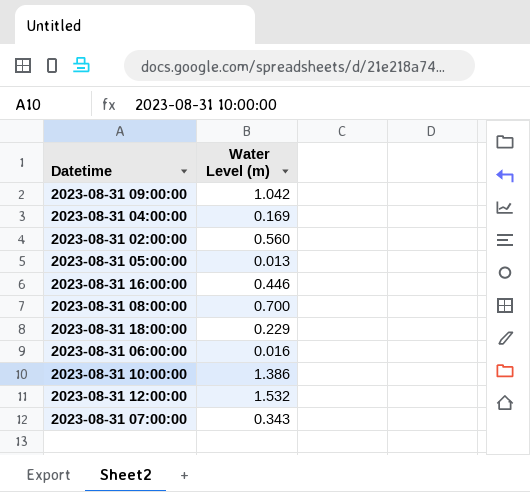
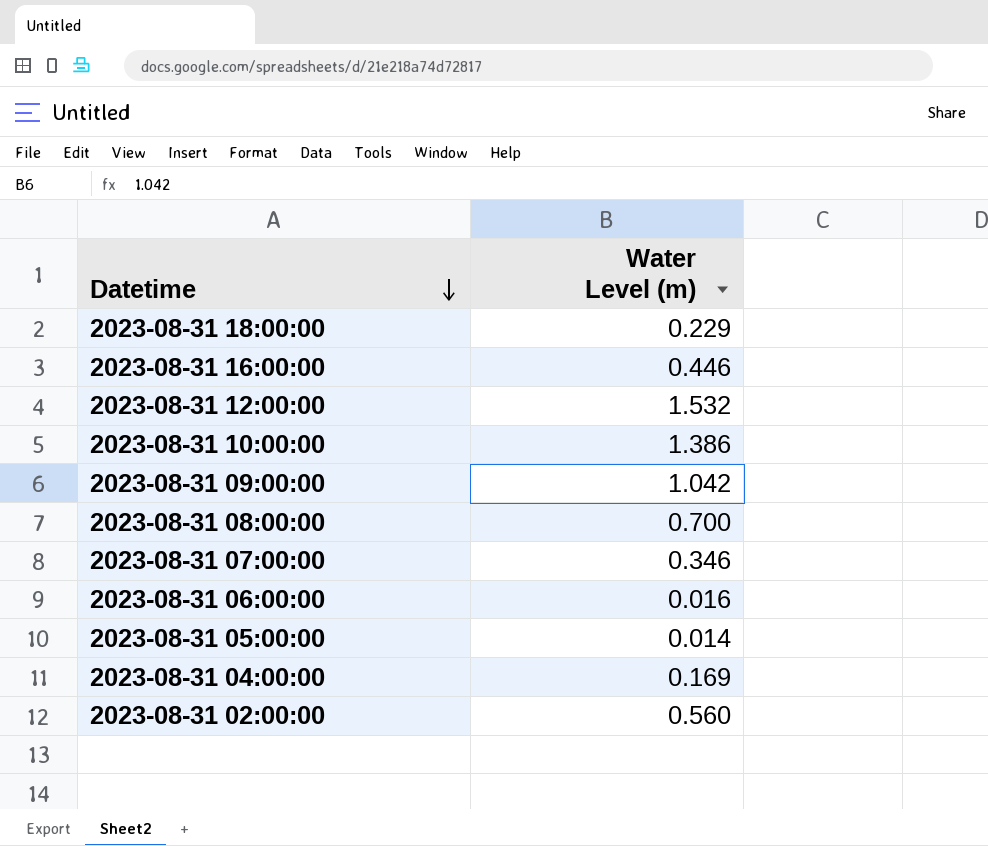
row order: none -> Datetime descending
2023-08-31 07:00:00 | Water Level (m): 0.343 -> 0.346
2023-08-31 05:00:00 | Water Level (m): 0.013 -> 0.014

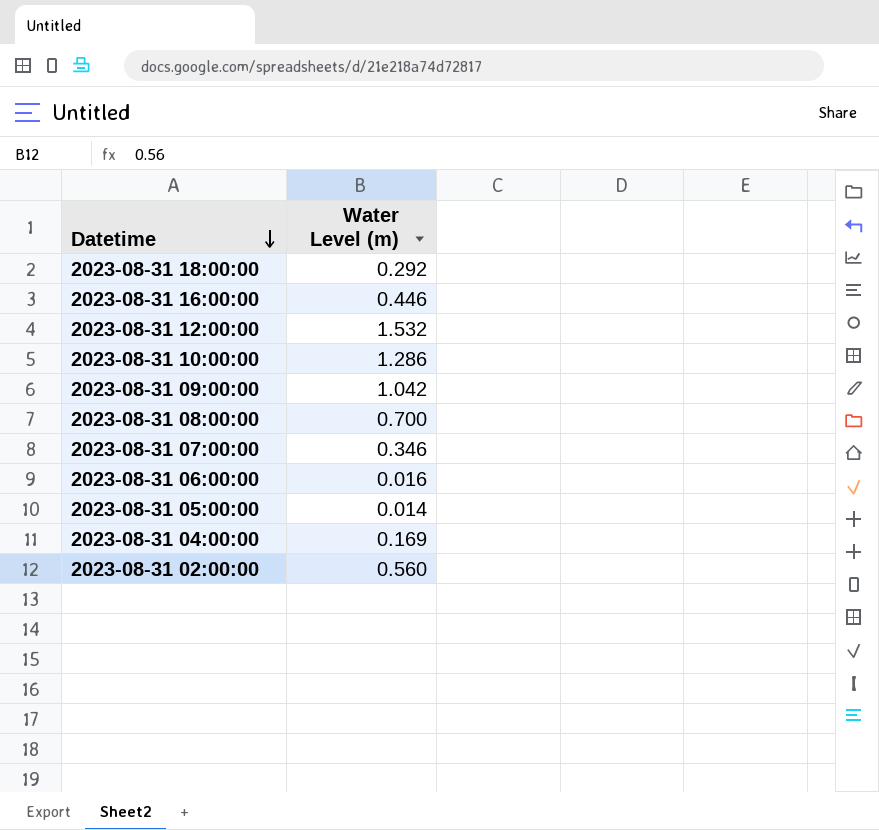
2023-08-31 18:00:00 | Water Level (m): 0.229 -> 0.292
2023-08-31 10:00:00 | Water Level (m): 1.386 -> 1.286

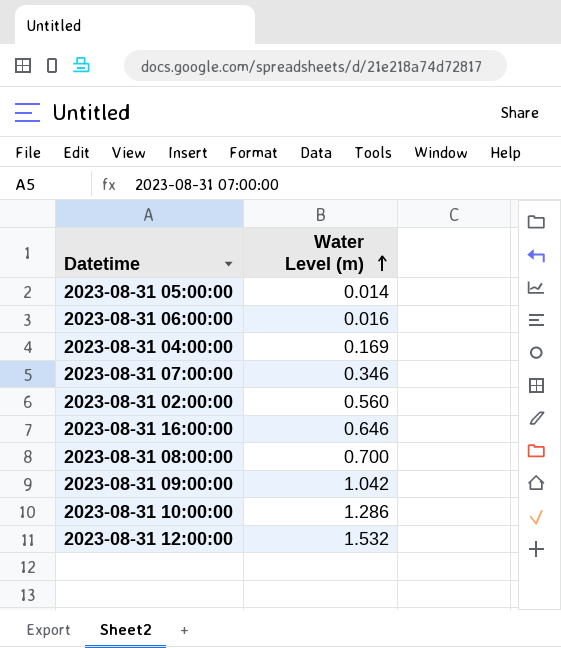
row order: Datetime descending -> Water Level (m) ascending
row 2023-08-31 18:00:00: 0.292 -> none
2023-08-31 16:00:00 | Water Level (m): 0.446 -> 0.646

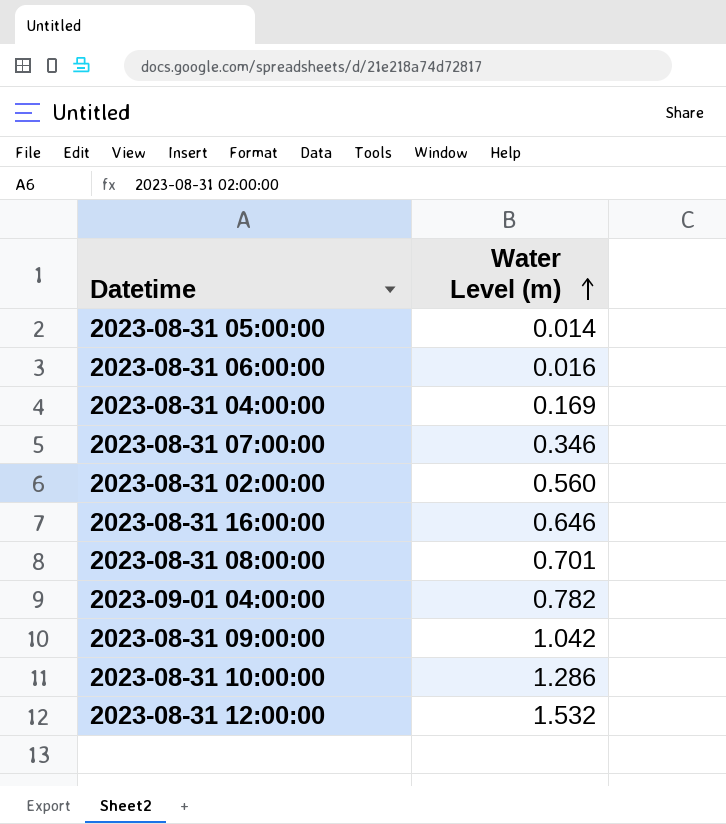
2023-08-31 08:00:00 | Water Level (m): 0.700 -> 0.701
row 2023-09-01 04:00:00: none -> 0.782

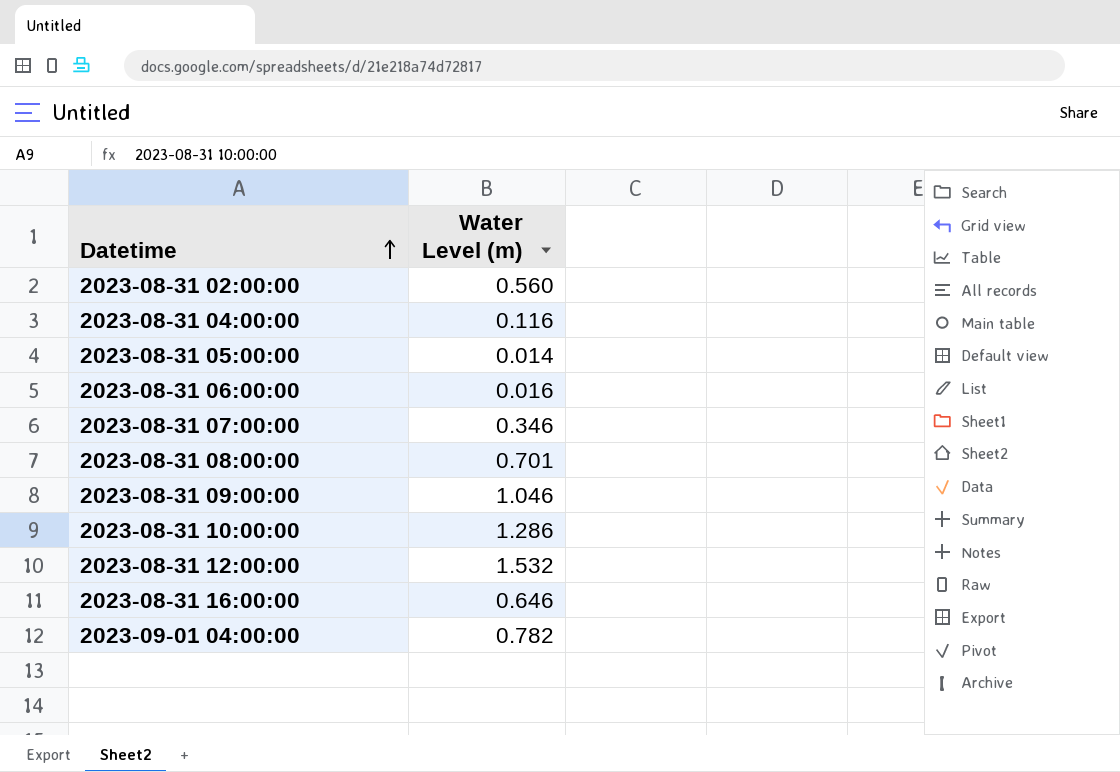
row order: Water Level (m) ascending -> Datetime ascending
2023-08-31 04:00:00 | Water Level (m): 0.169 -> 0.116
2023-08-31 09:00:00 | Water Level (m): 1.042 -> 1.046

